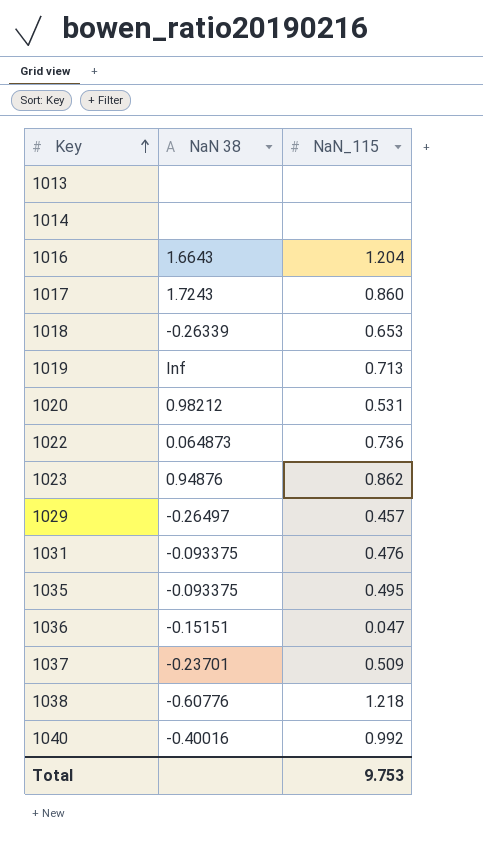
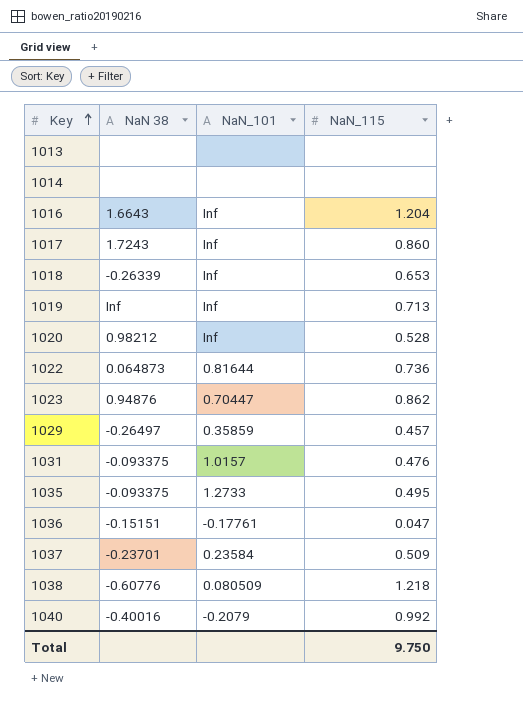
column NaN_101 | position: none -> 3
1020 | NaN_115: 0.531 -> 0.528
Total | NaN_115: 9.753 -> 9.750

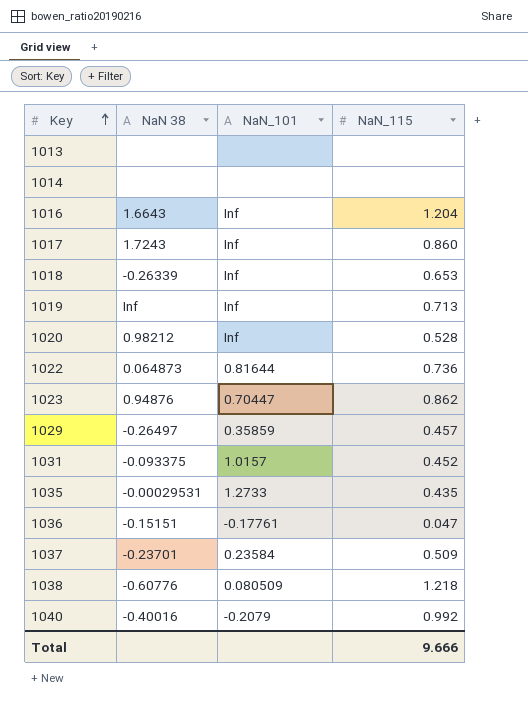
1031 | NaN_115: 0.476 -> 0.452
1035 | NaN 38: -0.093375 -> -0.00029531
1035 | NaN_115: 0.495 -> 0.435
Total | NaN_115: 9.750 -> 9.666

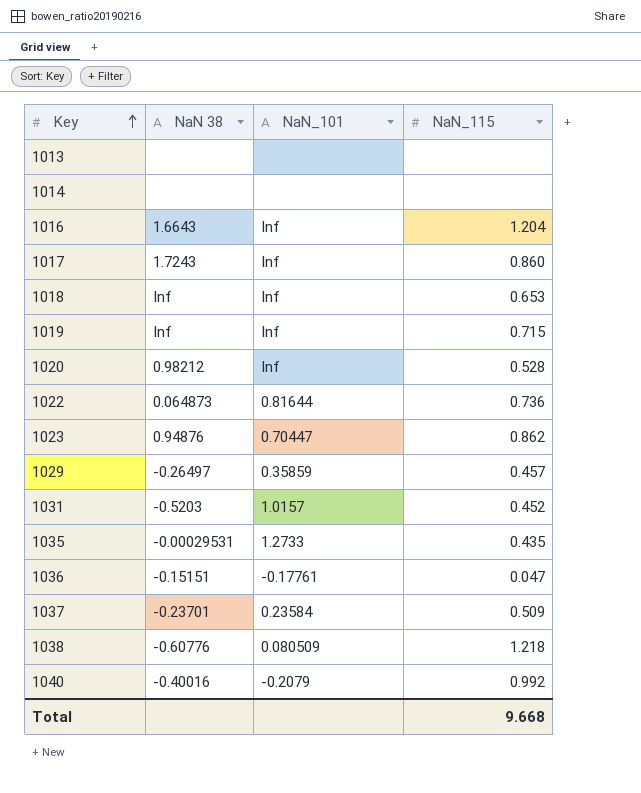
1018 | NaN 38: -0.26339 -> Inf
1019 | NaN_115: 0.713 -> 0.715
1031 | NaN 38: -0.093375 -> -0.5203
Total | NaN_115: 9.666 -> 9.668

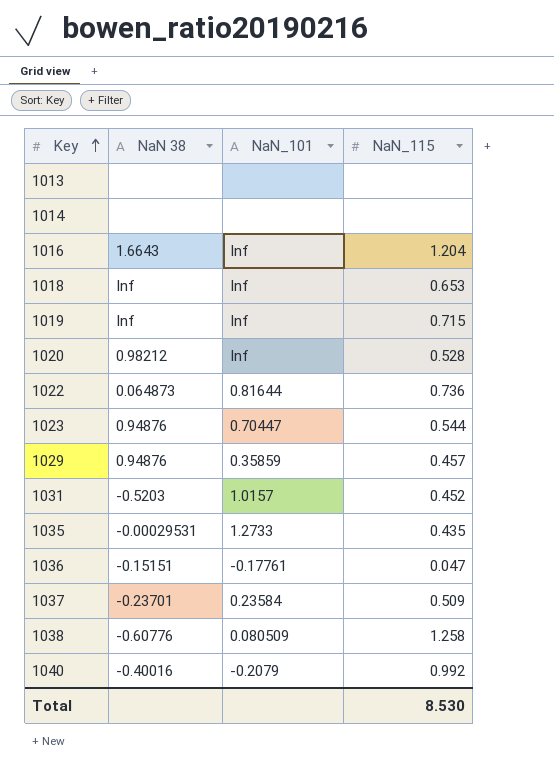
row 1017: 1.7243 | Inf | 0.860 -> none
1023 | NaN_115: 0.862 -> 0.544
1029 | NaN 38: -0.26497 -> 0.94876
1038 | NaN_115: 1.218 -> 1.258
Total | NaN_115: 9.668 -> 8.530

